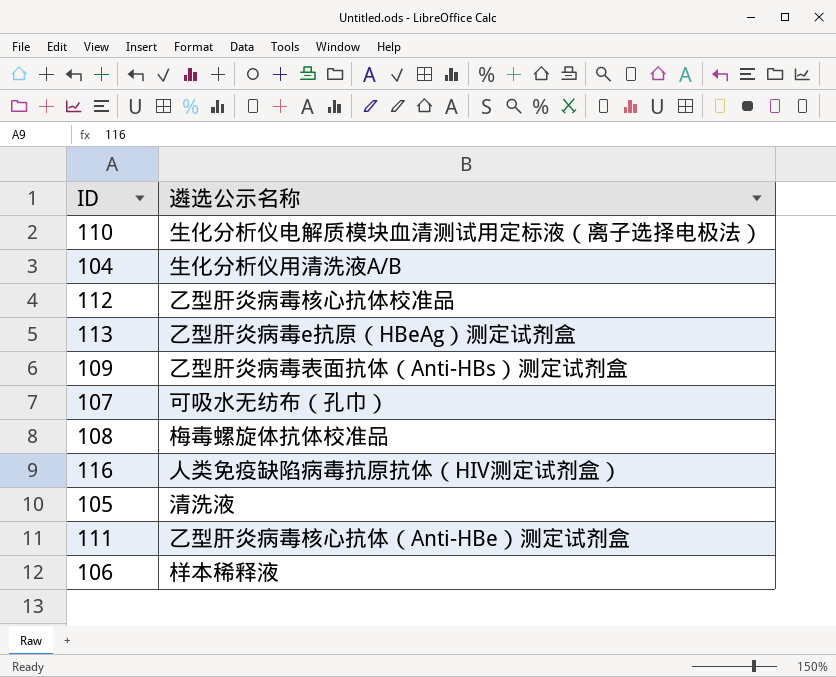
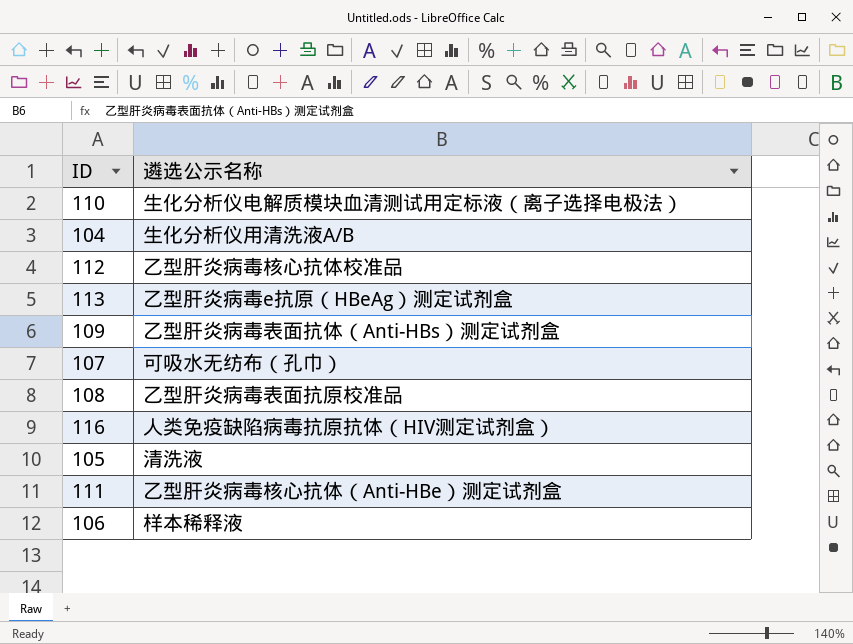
108 | 遴选公示名称: 梅毒螺旋体抗体校准品 -> 乙型肝炎病毒表面抗原校准品

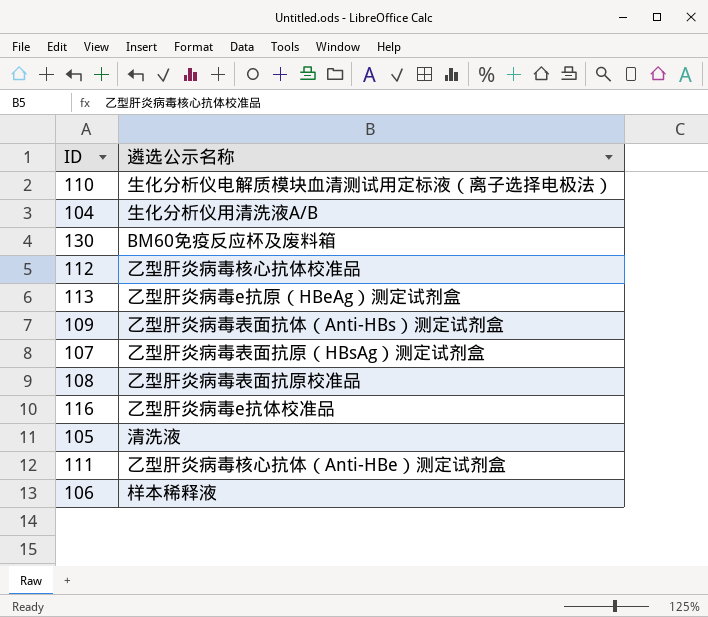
row 130: none -> BM60免疫反应杯及废料箱
107 | 遴选公示名称: 可吸水无纺布（孔巾） -> 乙型肝炎病毒表面抗原（HBsAg）测定试剂盒
116 | 遴选公示名称: 人类免疫缺陷病毒抗原抗体（HIV测定试剂盒） -> 乙型肝炎病毒e抗体校准品

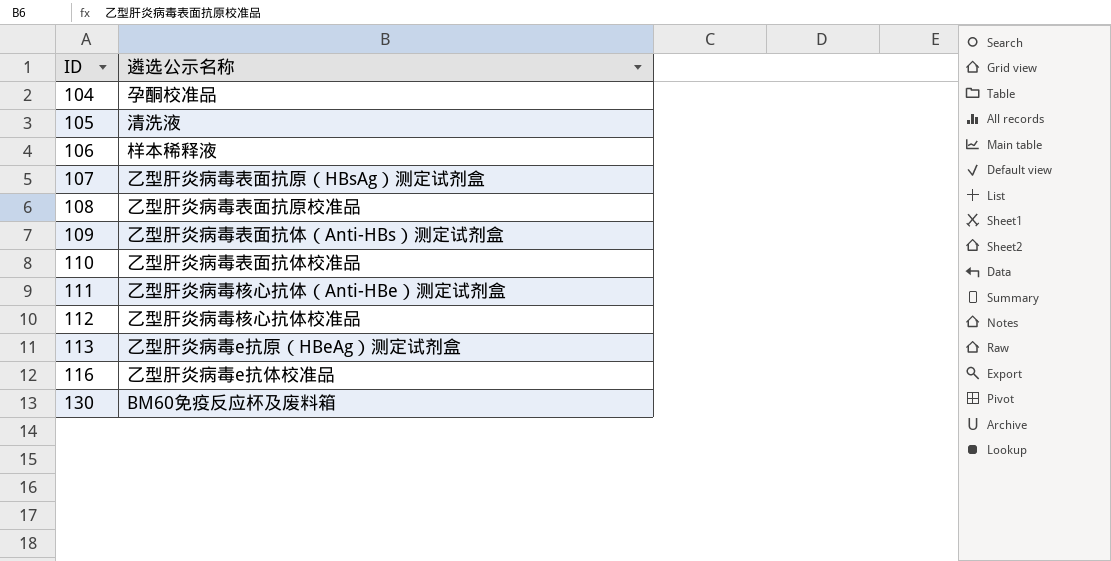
row order: none -> ID ascending
104 | 遴选公示名称: 生化分析仪用清洗液A/B -> 孕酮校准品
110 | 遴选公示名称: 生化分析仪电解质模块血清测试用定标液（离子选择电极法） -> 乙型肝炎病毒表面抗体校准品

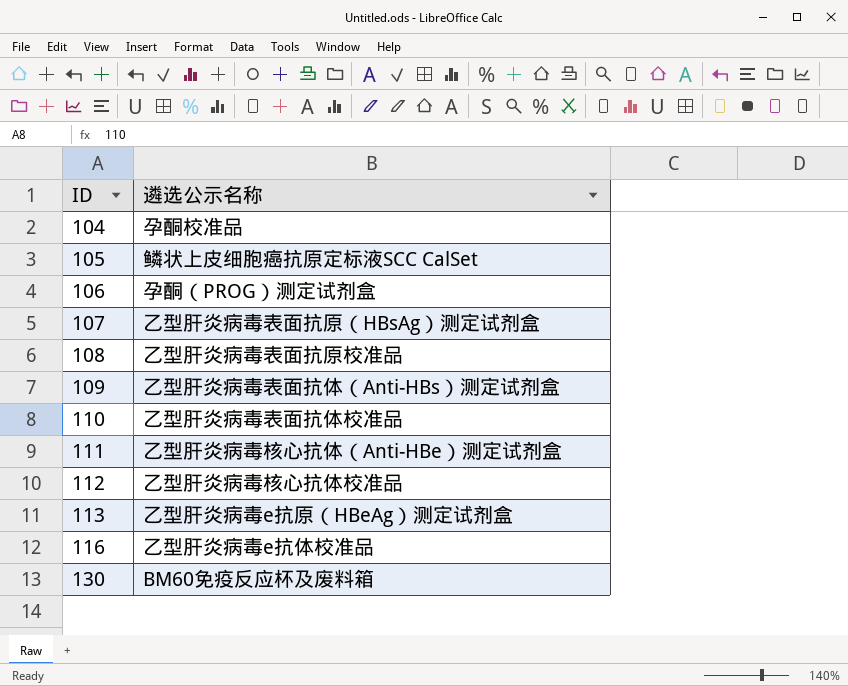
105 | 遴选公示名称: 清洗液 -> 鳞状上皮细胞癌抗原定标液SCC CalSet
106 | 遴选公示名称: 样本稀释液 -> 孕酮（PROG）测定试剂盒

